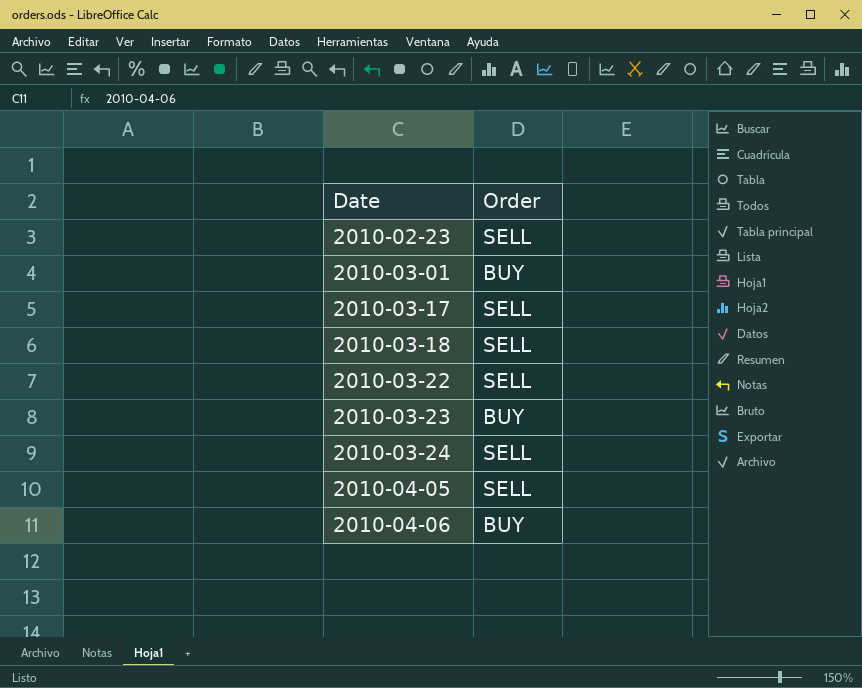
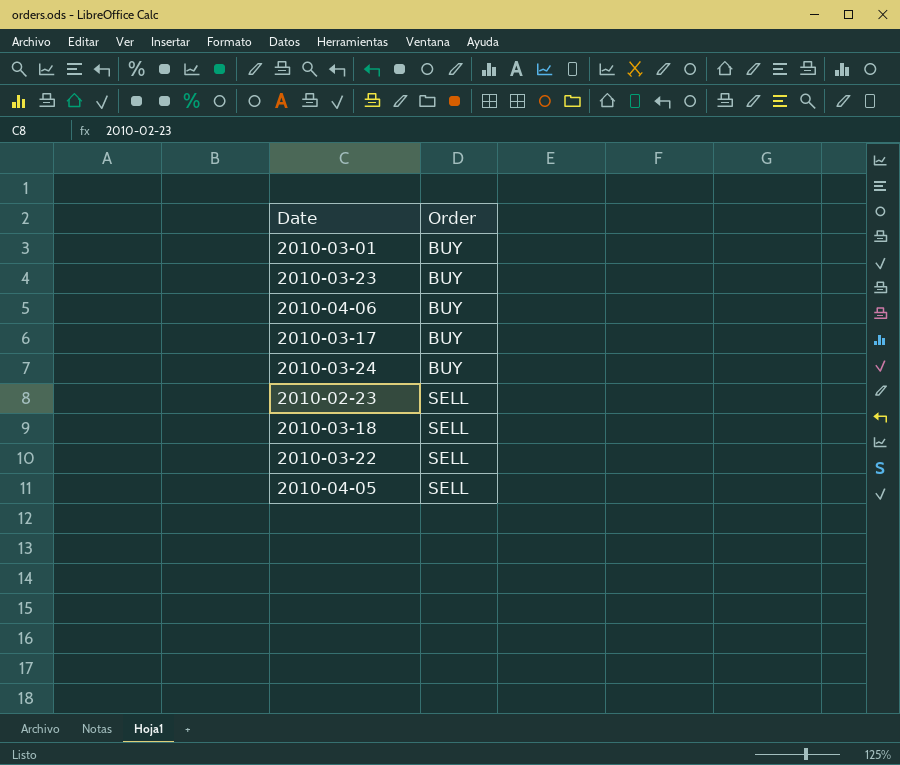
row order: Date ascending -> Order ascending
2010-03-17 | Order: SELL -> BUY
2010-03-24 | Order: SELL -> BUY

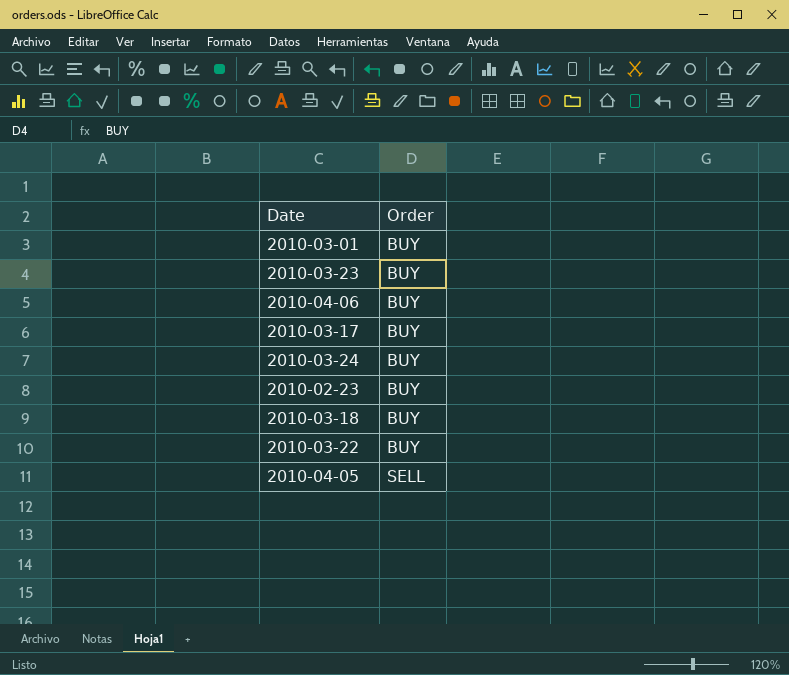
2010-02-23 | Order: SELL -> BUY
2010-03-18 | Order: SELL -> BUY
2010-03-22 | Order: SELL -> BUY

